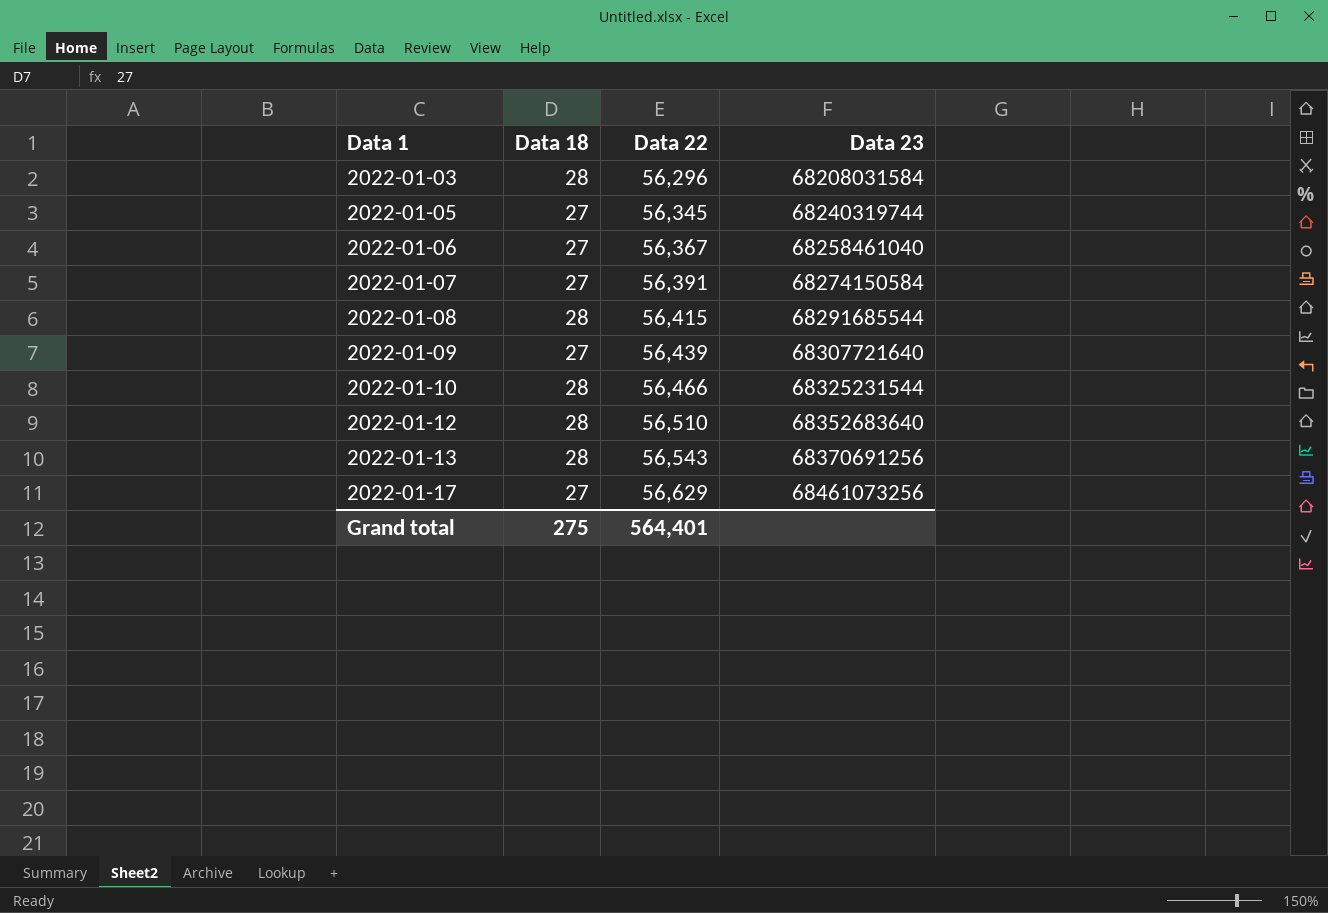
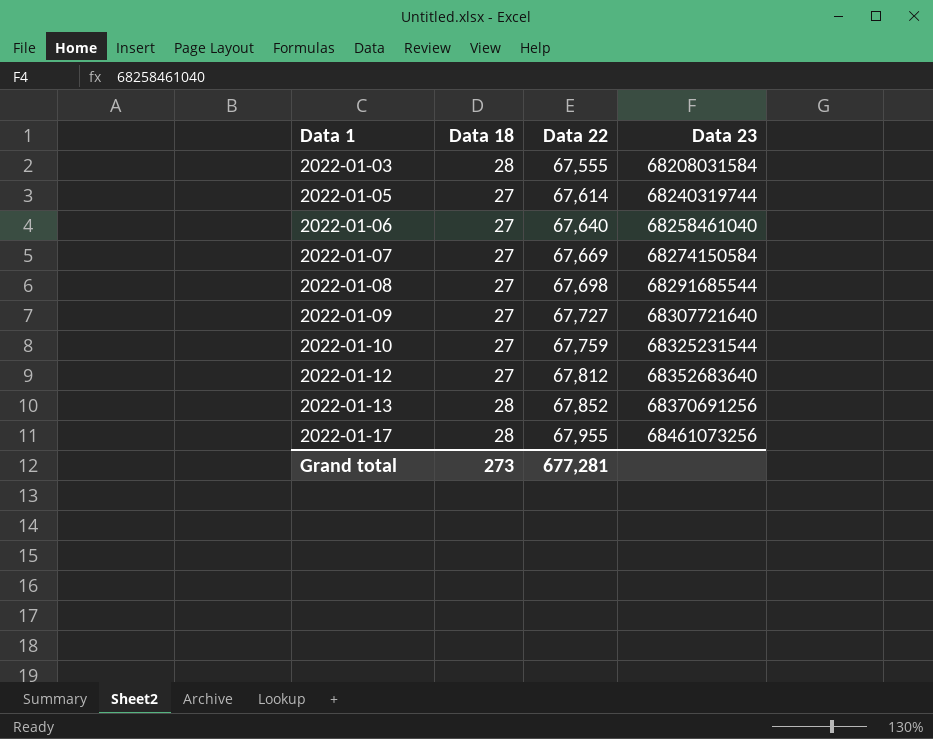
2022-01-03 | Data 22: 56,296 -> 67,555
2022-01-05 | Data 22: 56,345 -> 67,614
2022-01-06 | Data 22: 56,367 -> 67,640
2022-01-07 | Data 22: 56,391 -> 67,669
2022-01-08 | Data 18: 28 -> 27
2022-01-08 | Data 22: 56,415 -> 67,698
2022-01-09 | Data 22: 56,439 -> 67,727
2022-01-10 | Data 18: 28 -> 27
2022-01-10 | Data 22: 56,466 -> 67,759
2022-01-12 | Data 18: 28 -> 27
2022-01-12 | Data 22: 56,510 -> 67,812
2022-01-13 | Data 22: 56,543 -> 67,852
2022-01-17 | Data 18: 27 -> 28
2022-01-17 | Data 22: 56,629 -> 67,955
Grand total | Data 18: 275 -> 273
Grand total | Data 22: 564,401 -> 677,281

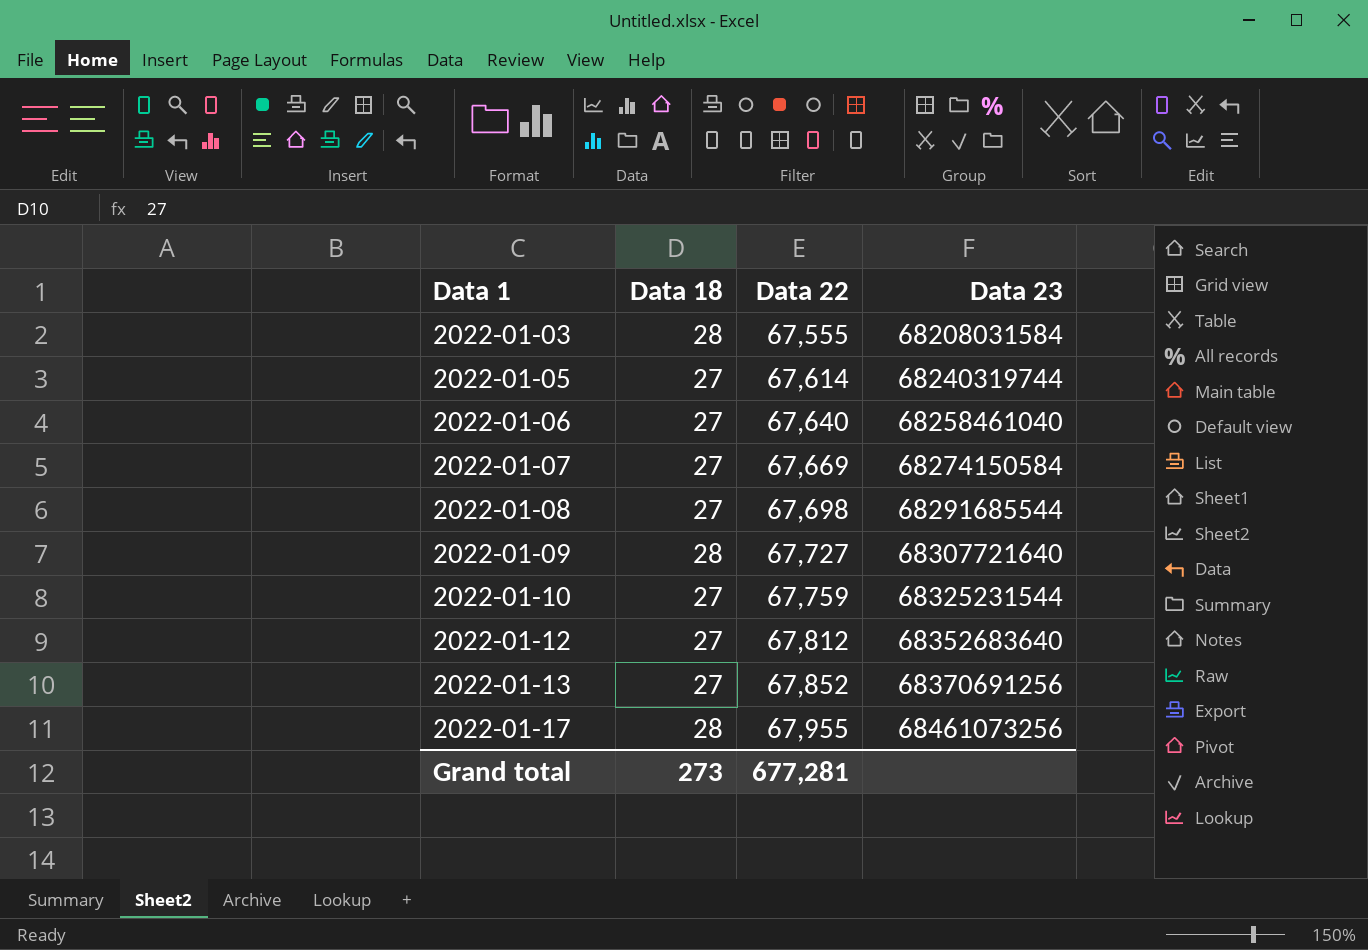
2022-01-09 | Data 18: 27 -> 28
2022-01-13 | Data 18: 28 -> 27

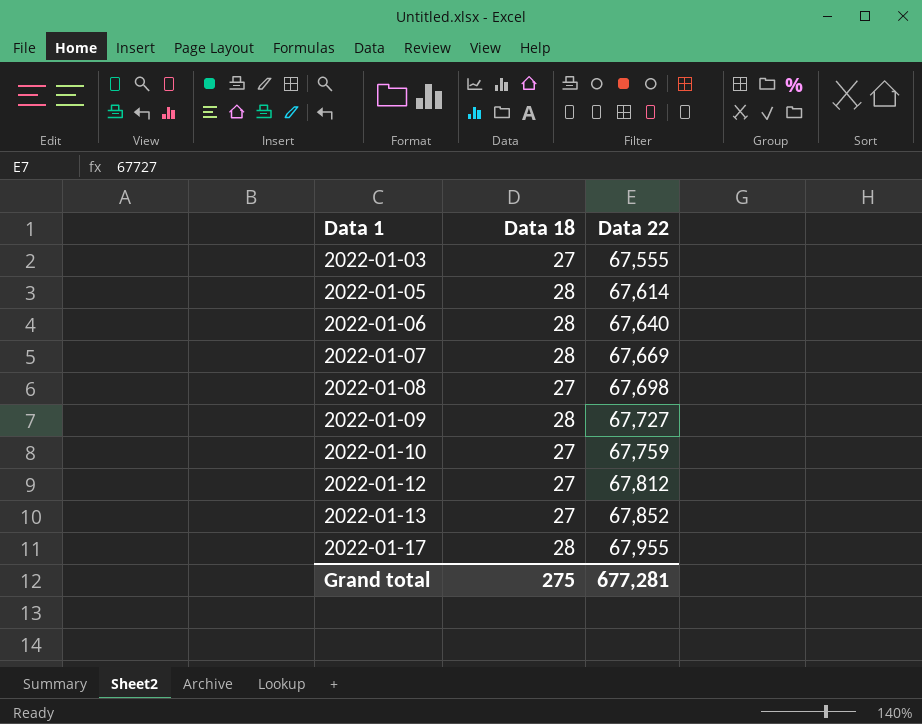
column Data 23 | position: 4 -> none
2022-01-03 | Data 18: 28 -> 27
2022-01-05 | Data 18: 27 -> 28
2022-01-06 | Data 18: 27 -> 28
2022-01-07 | Data 18: 27 -> 28
Grand total | Data 18: 273 -> 275

